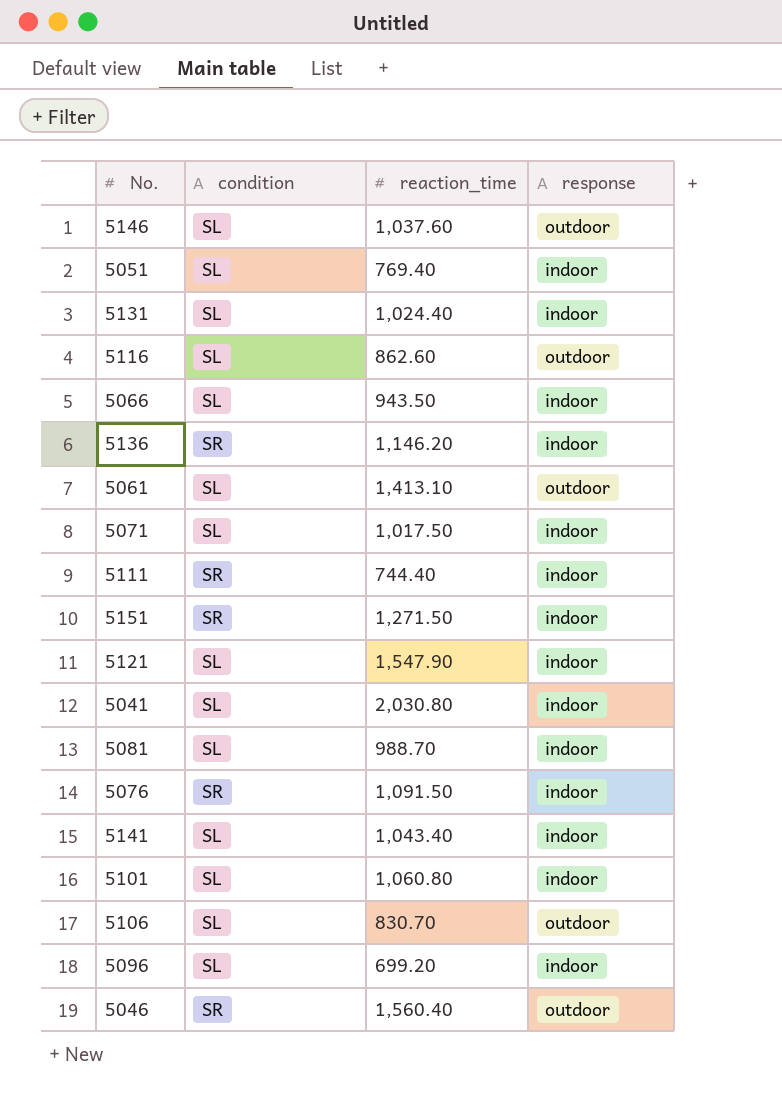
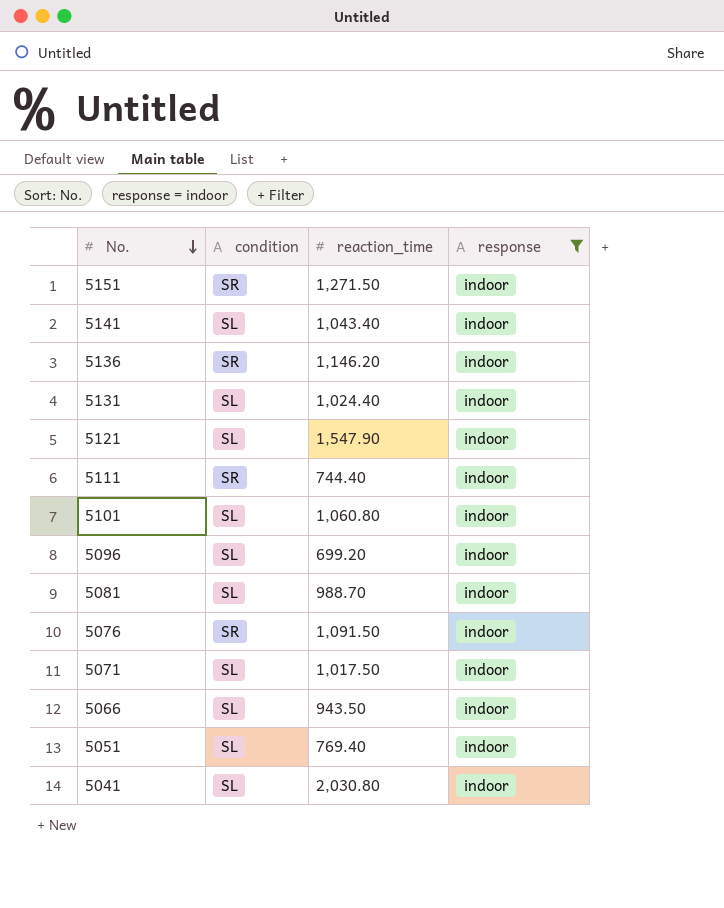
filter: none -> response = indoor
row order: none -> No. descending

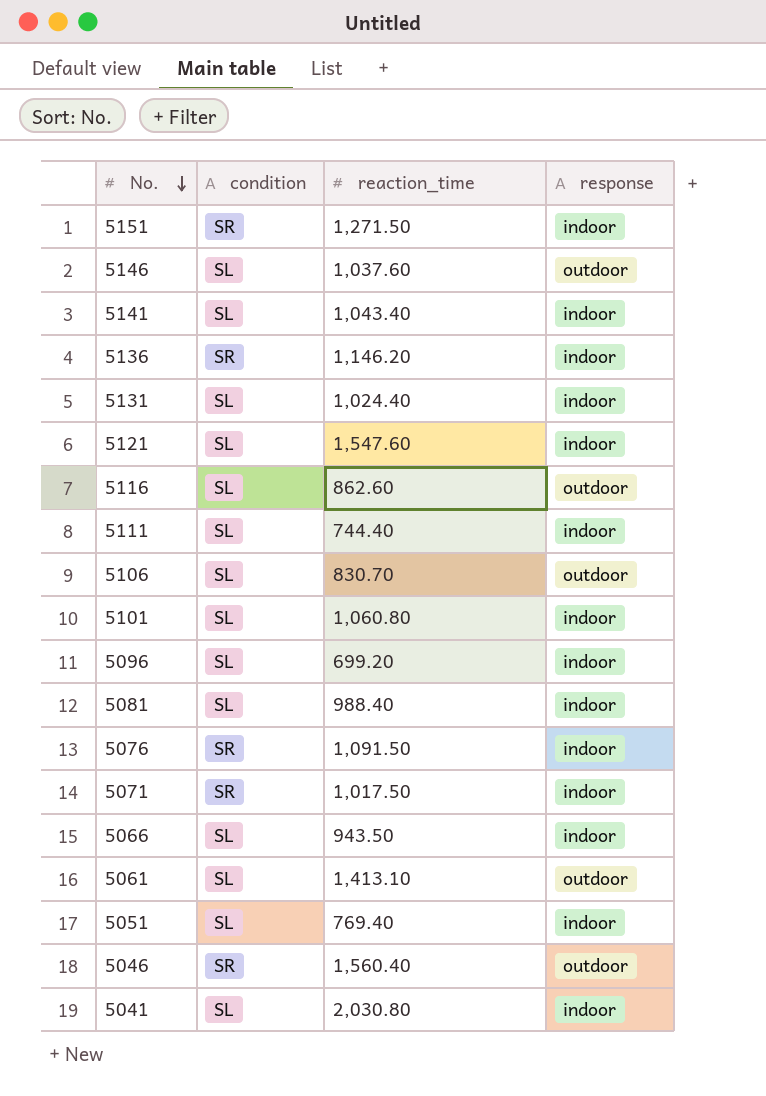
filter: response = indoor -> none
5121 | reaction_time: 1,547.90 -> 1,547.60
5111 | condition: SR -> SL
5081 | reaction_time: 988.70 -> 988.40
5071 | condition: SL -> SR

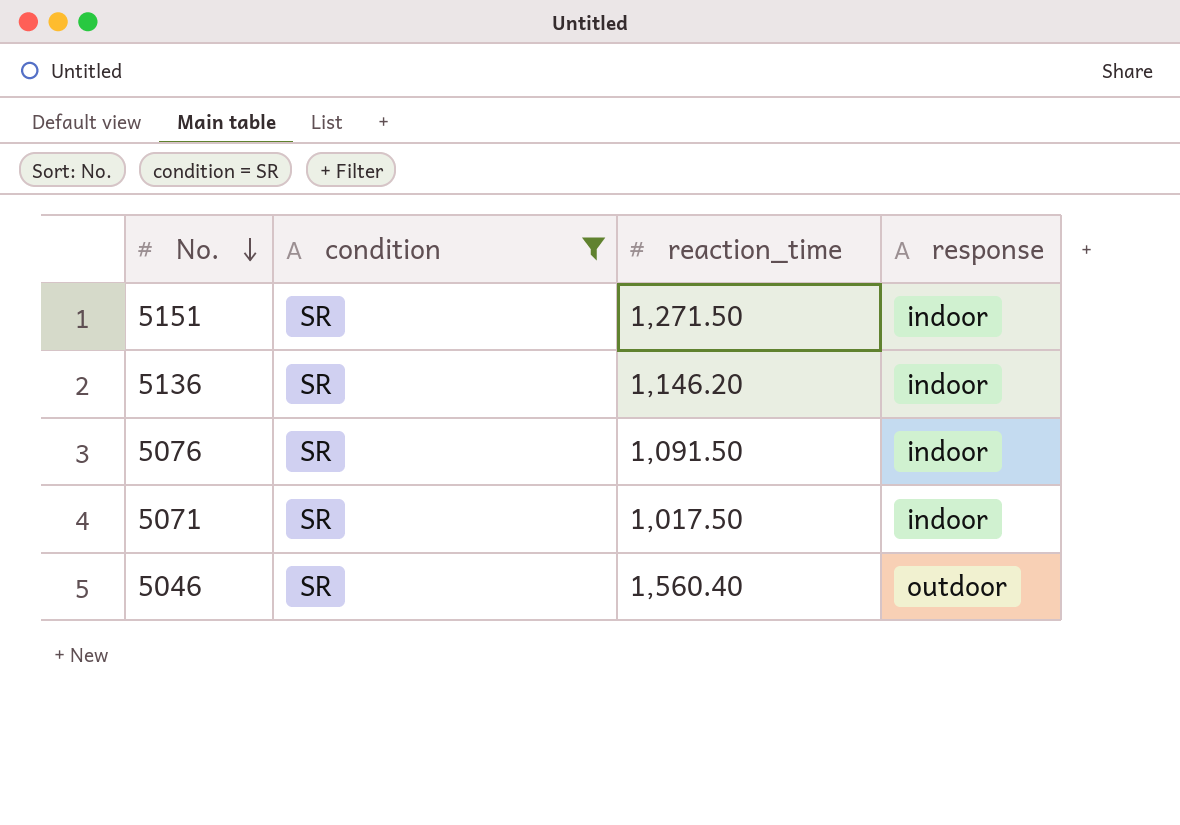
filter: none -> condition = SR

